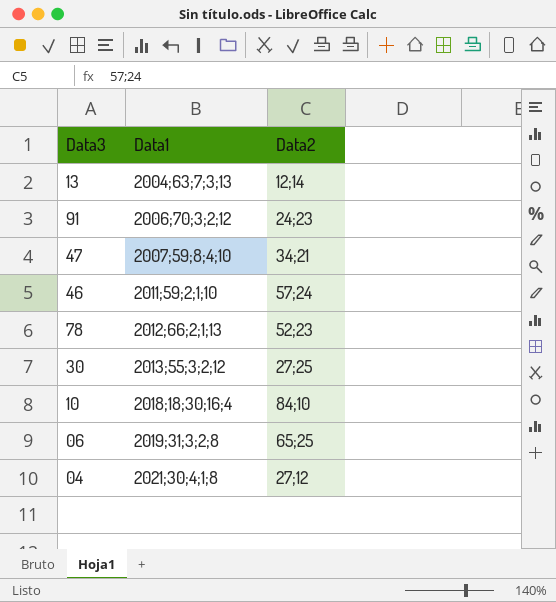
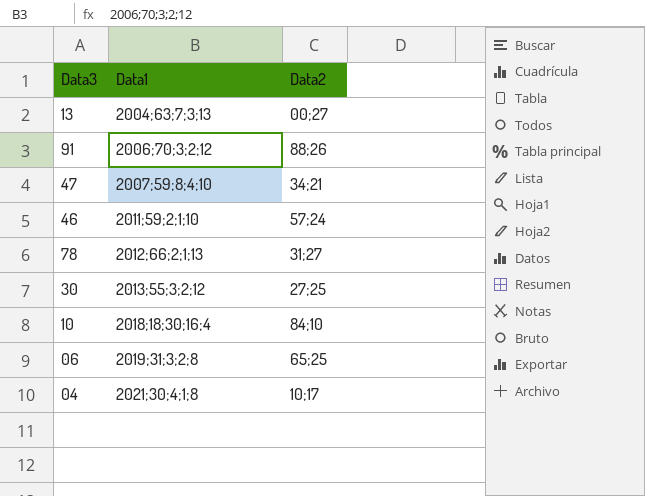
13 | Data2: 12;14 -> 00;27
91 | Data2: 24;23 -> 88;26
78 | Data2: 52;23 -> 31;27
04 | Data2: 27;12 -> 10;17

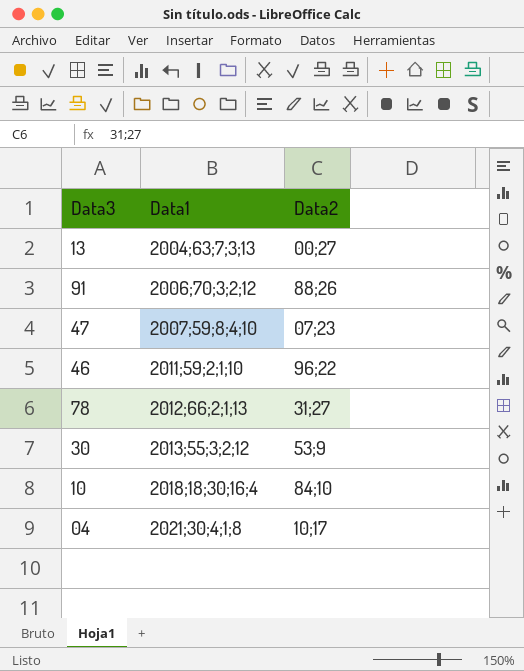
row 06: 2019;31;3;2;8 | 65;25 -> none
47 | Data2: 34;21 -> 07;23
46 | Data2: 57;24 -> 96;22
30 | Data2: 27;25 -> 53;9

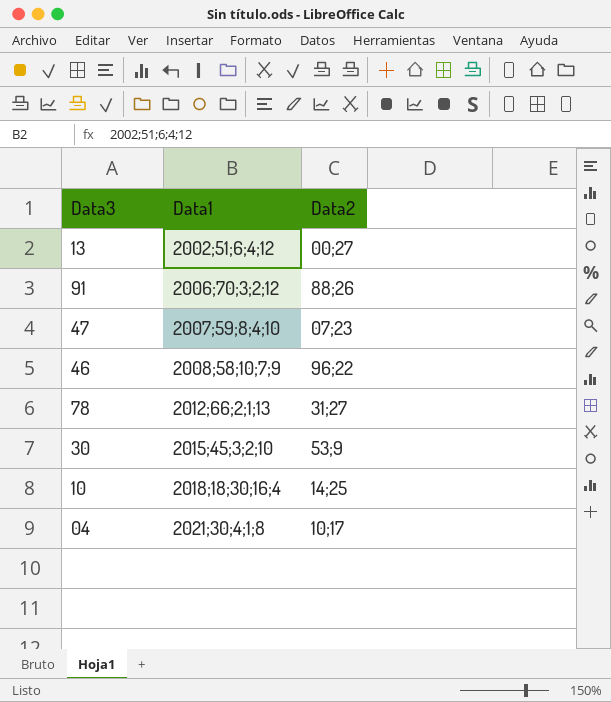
13 | Data1: 2004;63;7;3;13 -> 2002;51;6;4;12
46 | Data1: 2011;59;2;1;10 -> 2008;58;10;7;9
30 | Data1: 2013;55;3;2;12 -> 2015;45;3;2;10
10 | Data2: 84;10 -> 14;25

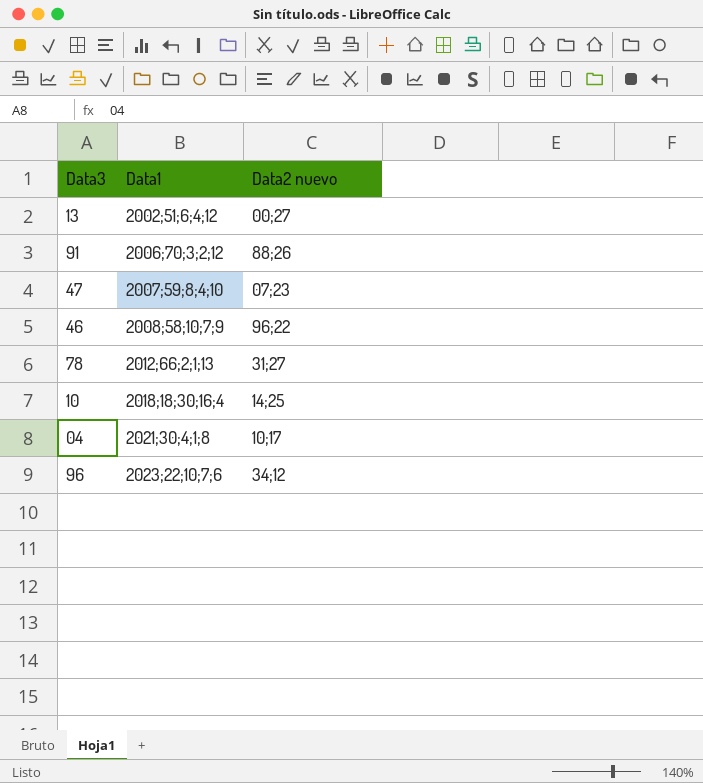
column name: Data2 -> Data2 nuevo
row 30: 2015;45;3;2;10 | 53;9 -> none
row 96: none -> 2023;22;10;7;6 | 34;12

